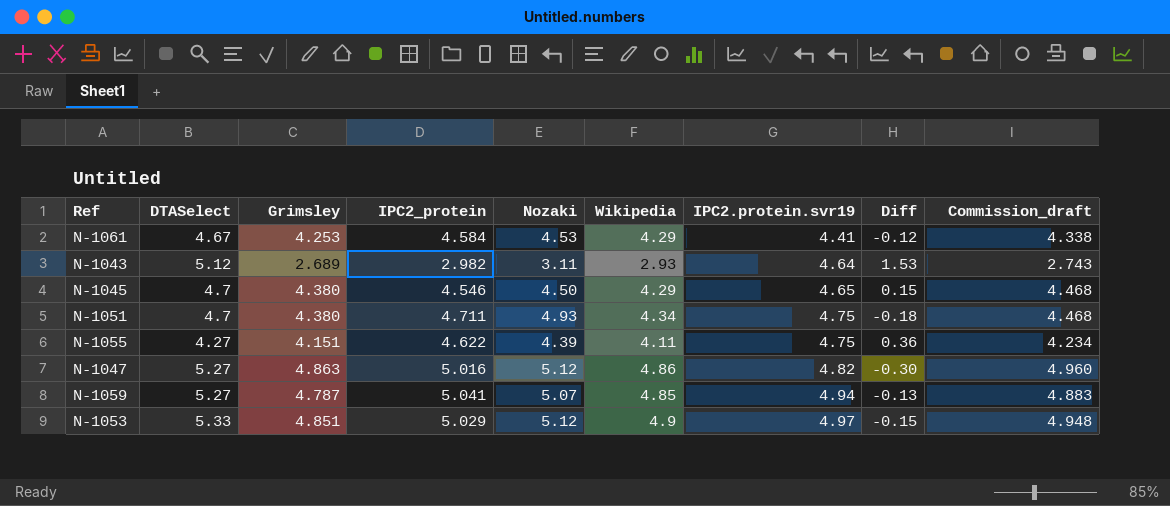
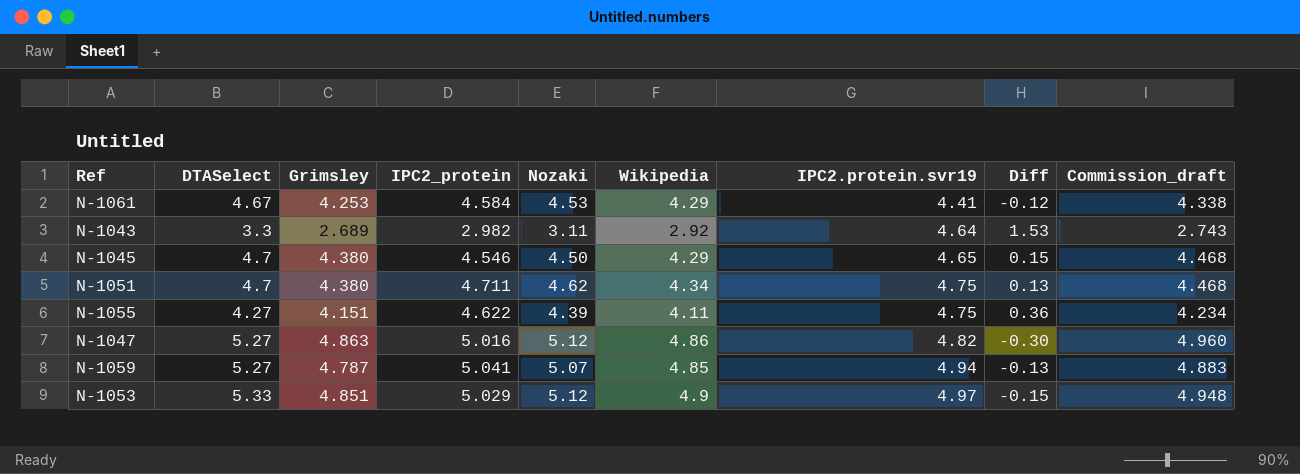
N-1043 | DTASelect: 5.12 -> 3.3
N-1043 | Wikipedia: 2.93 -> 2.92
N-1051 | Nozaki: 4.93 -> 4.62
N-1051 | Diff: -0.18 -> 0.13

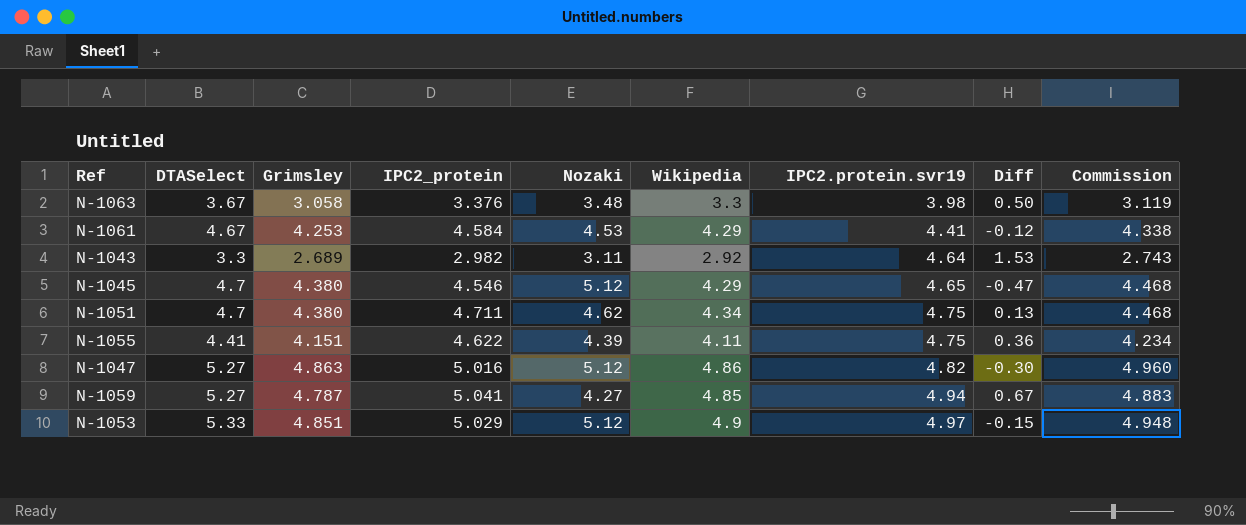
column name: Commission_draft -> Commission
row N-1063: none -> 3.67 | 3.058 | 3.376 | 3.48 | 3.3 | 3.98 | 0.50 | 3.119
N-1045 | Nozaki: 4.50 -> 5.12
N-1045 | Diff: 0.15 -> -0.47
N-1055 | DTASelect: 4.27 -> 4.41
N-1059 | Nozaki: 5.07 -> 4.27
N-1059 | Diff: -0.13 -> 0.67

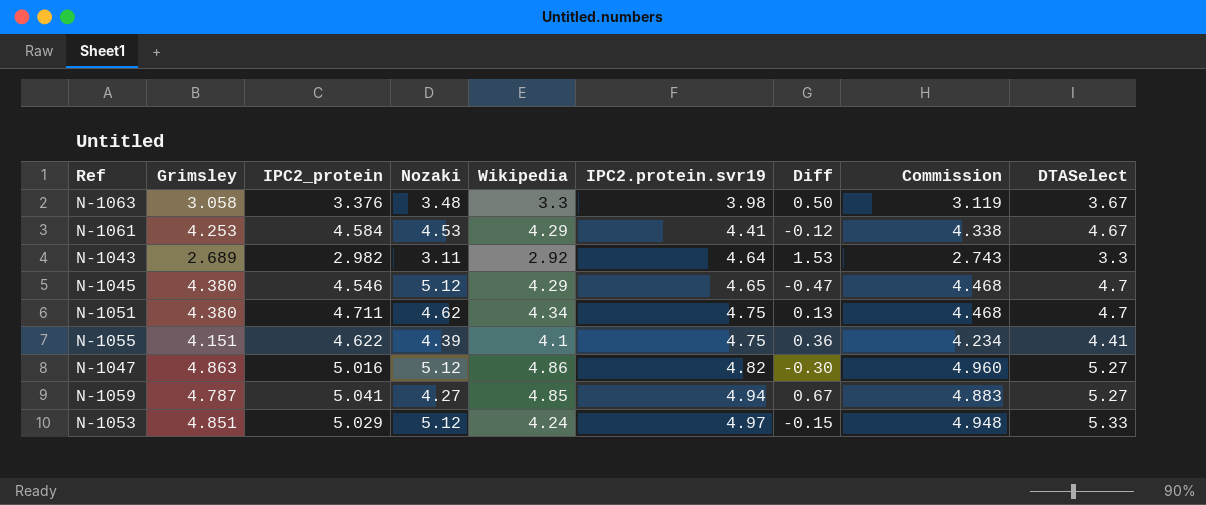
column DTASelect | position: 2 -> 9
N-1055 | Wikipedia: 4.11 -> 4.1
N-1053 | Wikipedia: 4.9 -> 4.24

